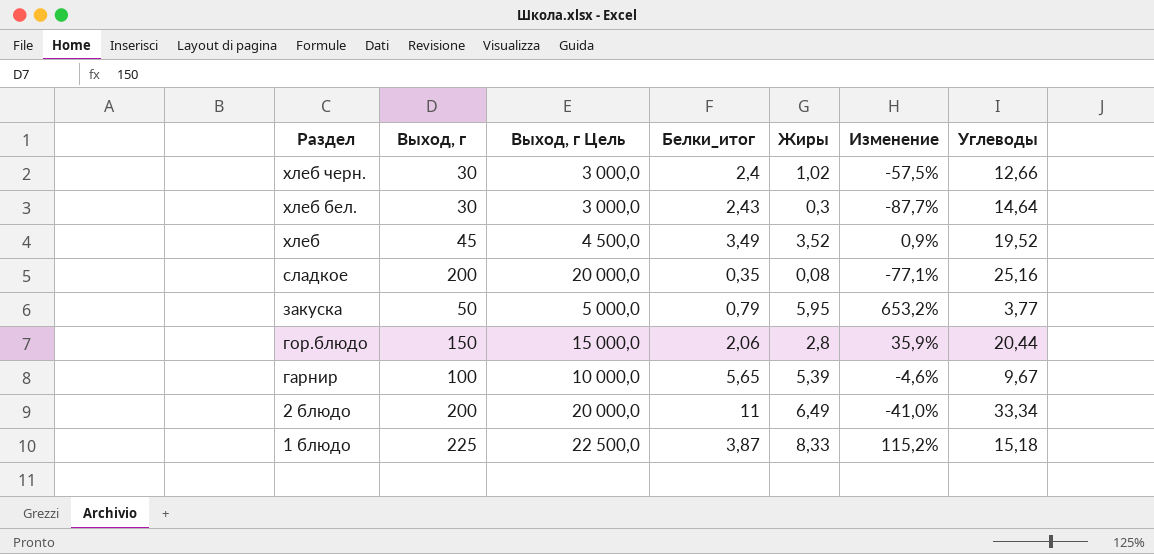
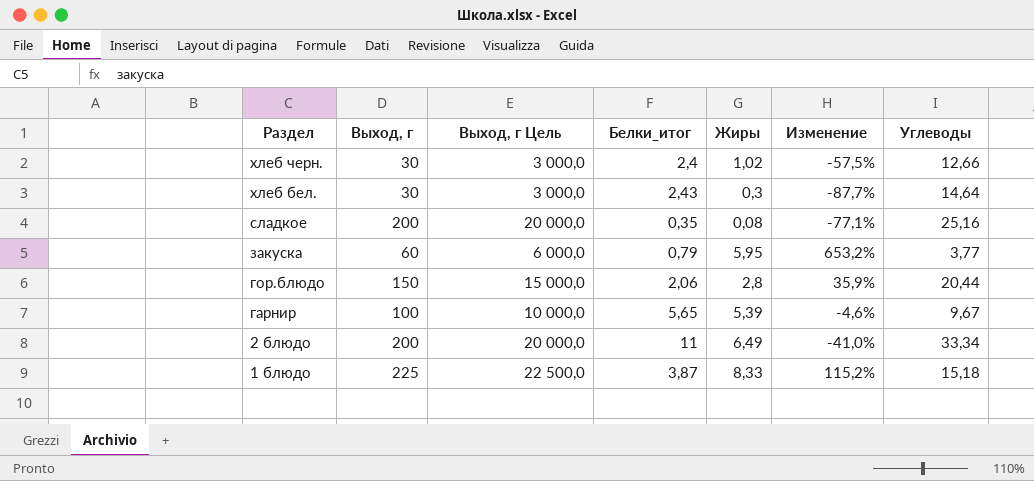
row хлеб: 45 | 4 500,0 | 3,49 | 3,52 | 0,9% | 19,52 -> none
закуска | Выход, г: 50 -> 60
закуска | Выход, г Цель: 5 000,0 -> 6 000,0

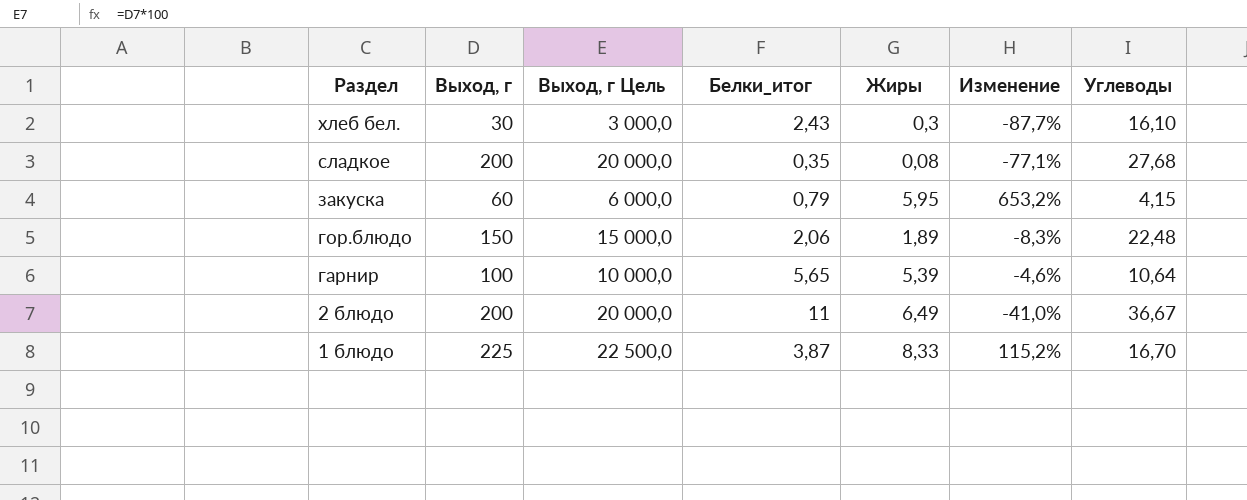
row хлеб черн.: 30 | 3 000,0 | 2,4 | 1,02 | -57,5% | 12,66 -> none
хлеб бел. | Углеводы: 14,64 -> 16,10
сладкое | Углеводы: 25,16 -> 27,68
закуска | Углеводы: 3,77 -> 4,15
гор.блюдо | Жиры: 2,8 -> 1,89
гор.блюдо | Изменение: 35,9% -> -8,3%
гор.блюдо | Углеводы: 20,44 -> 22,48
гарнир | Углеводы: 9,67 -> 10,64
2 блюдо | Углеводы: 33,34 -> 36,67
1 блюдо | Углеводы: 15,18 -> 16,70

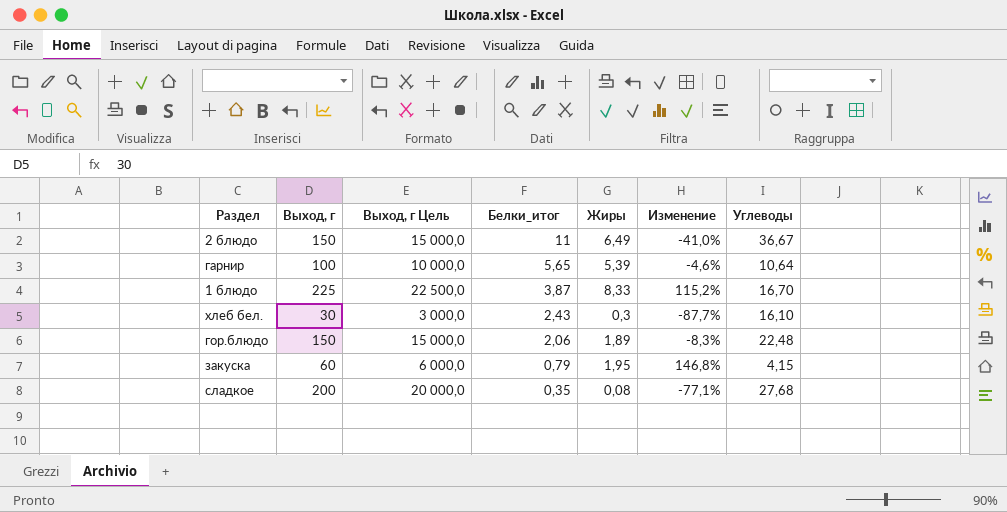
row order: Раздел descending -> Белки_итог descending
2 блюдо | Выход, г: 200 -> 150
2 блюдо | Выход, г Цель: 20 000,0 -> 15 000,0
закуска | Жиры: 5,95 -> 1,95
закуска | Изменение: 653,2% -> 146,8%

